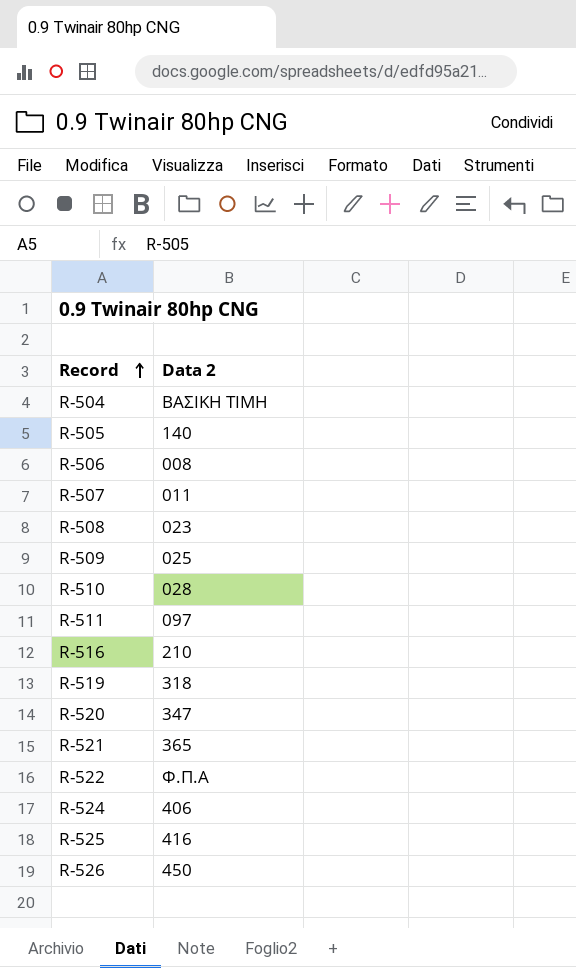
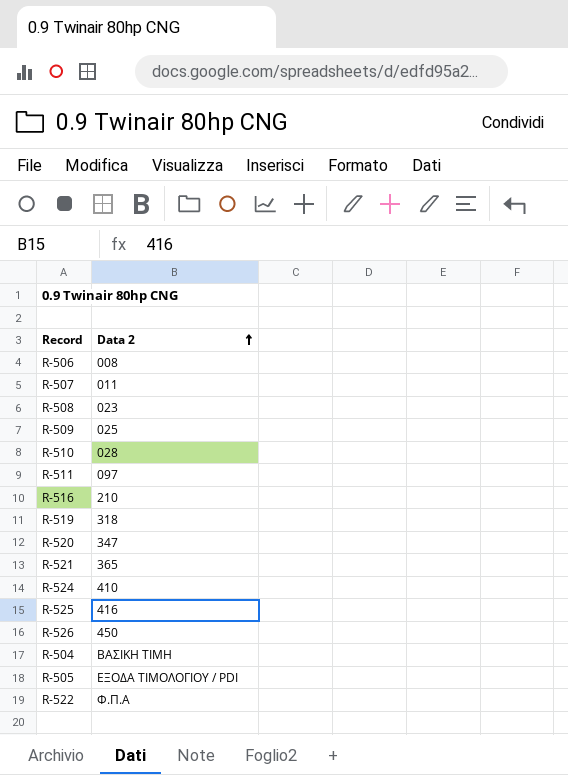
row order: Record ascending -> Data 2 ascending
R-524 | Data 2: 406 -> 410
R-505 | Data 2: 140 -> ΕΞΟΔΑ ΤΙΜΟΛΟΓΙΟΥ / PDI

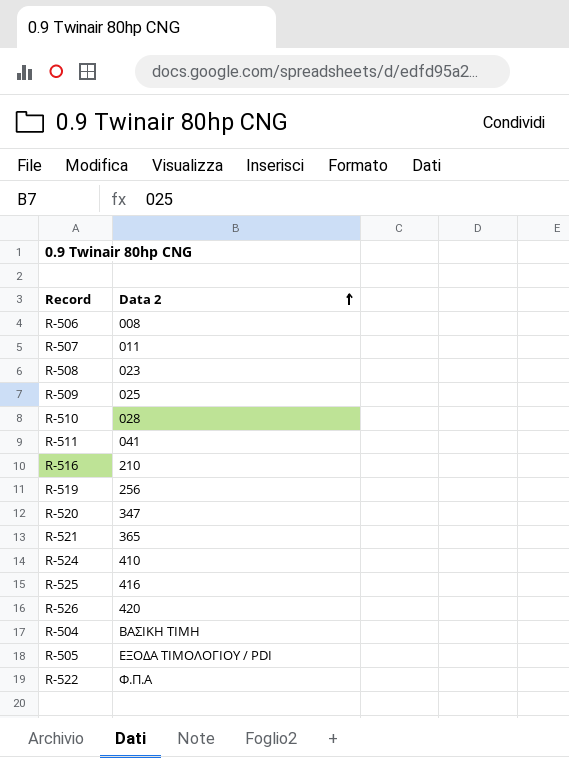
R-511 | Data 2: 097 -> 041
R-519 | Data 2: 318 -> 256
R-526 | Data 2: 450 -> 420

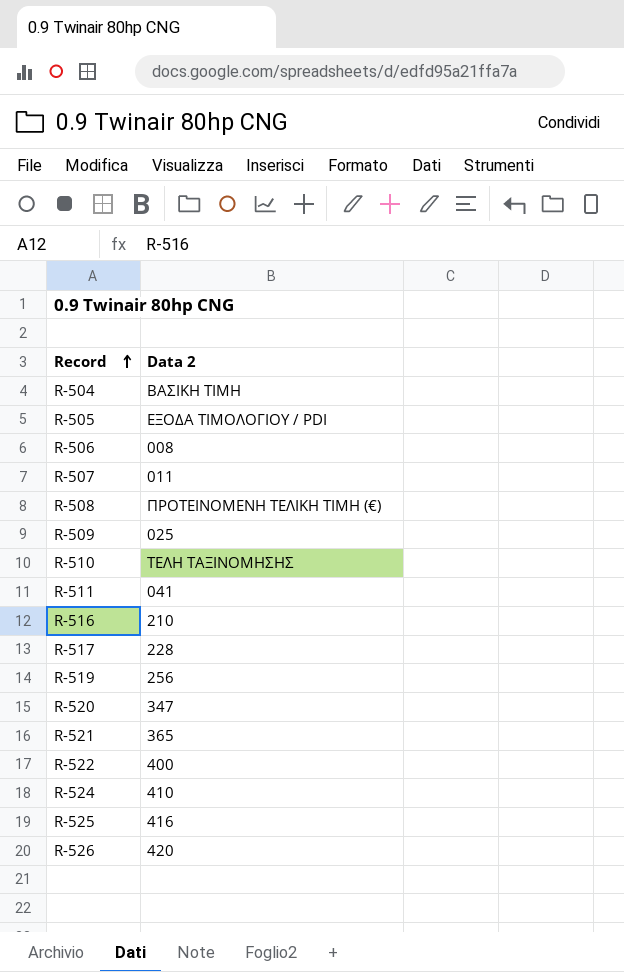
row order: Data 2 ascending -> Record ascending
R-508 | Data 2: 023 -> ΠΡΟΤΕΙΝΟΜΕΝΗ ΤΕΛΙΚΗ ΤΙΜΗ (€)
R-510 | Data 2: 028 -> ΤΕΛΗ ΤΑΞΙΝΟΜΗΣΗΣ
row R-517: none -> 228
R-522 | Data 2: Φ.Π.Α -> 400

